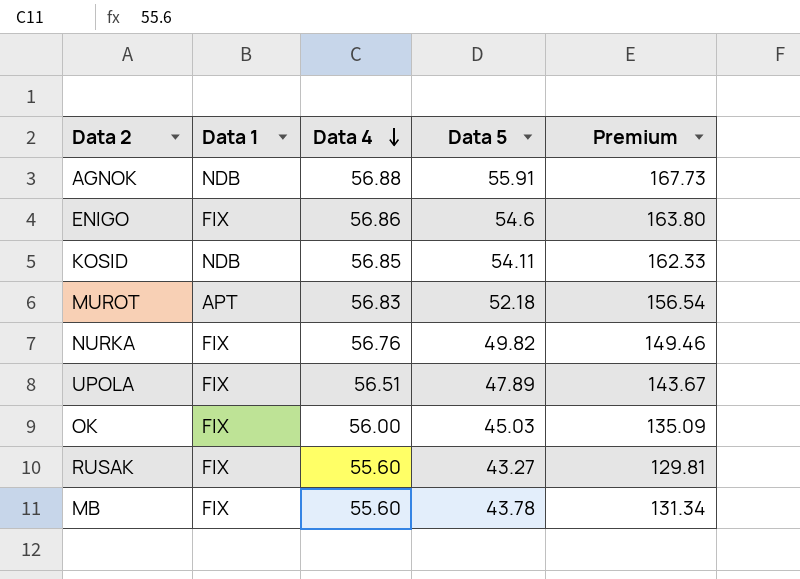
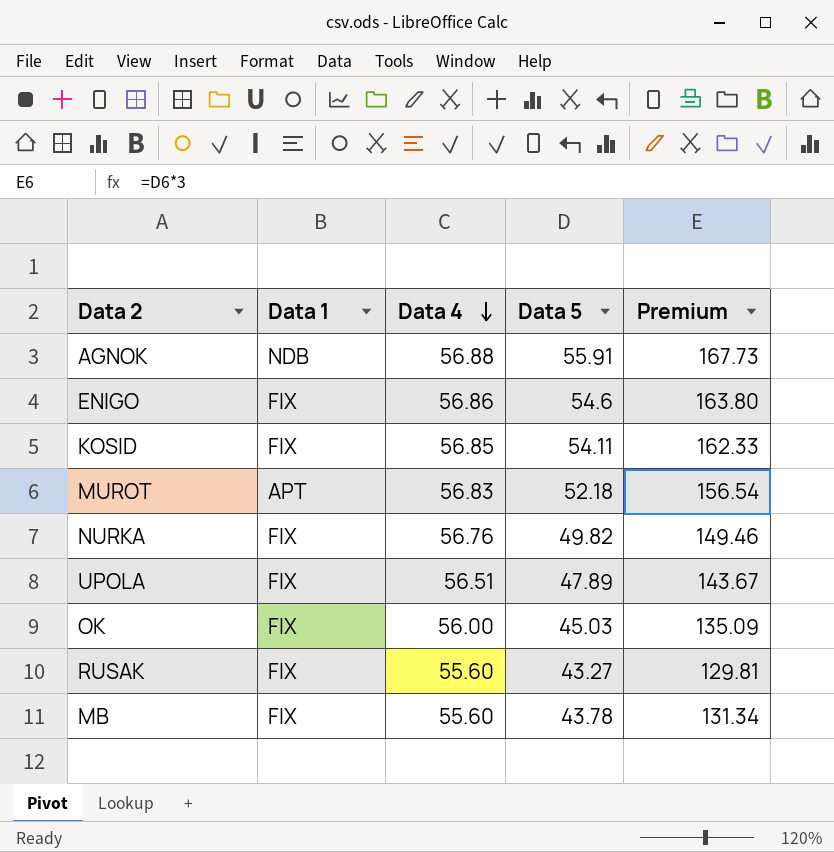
KOSID | Data 1: NDB -> FIX

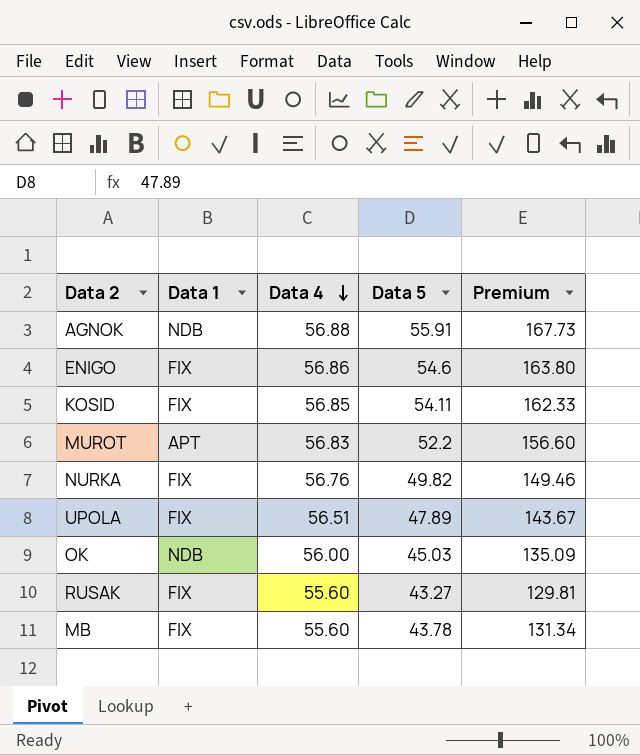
MUROT | Data 5: 52.18 -> 52.2
MUROT | Premium: 156.54 -> 156.60
OK | Data 1: FIX -> NDB

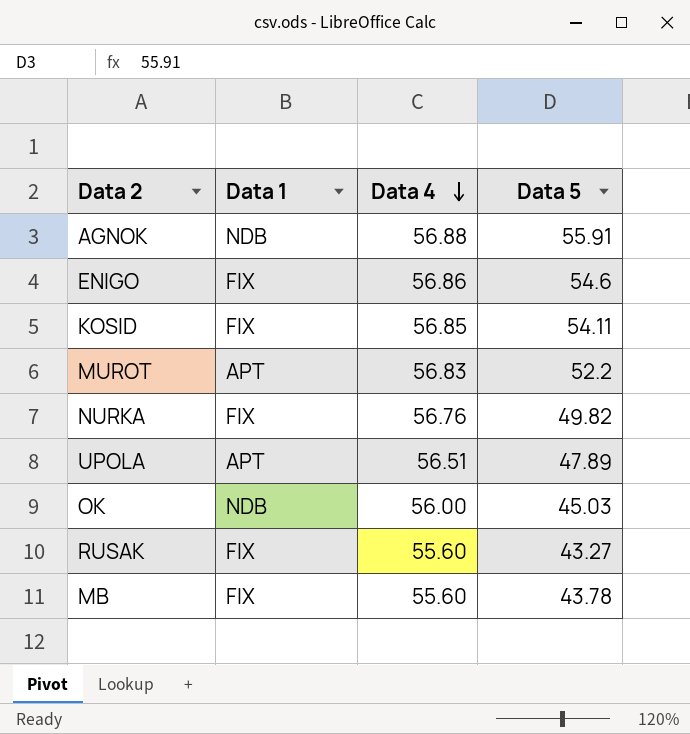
column Premium | formula: [Data 5] * 3 -> none
UPOLA | Data 1: FIX -> APT

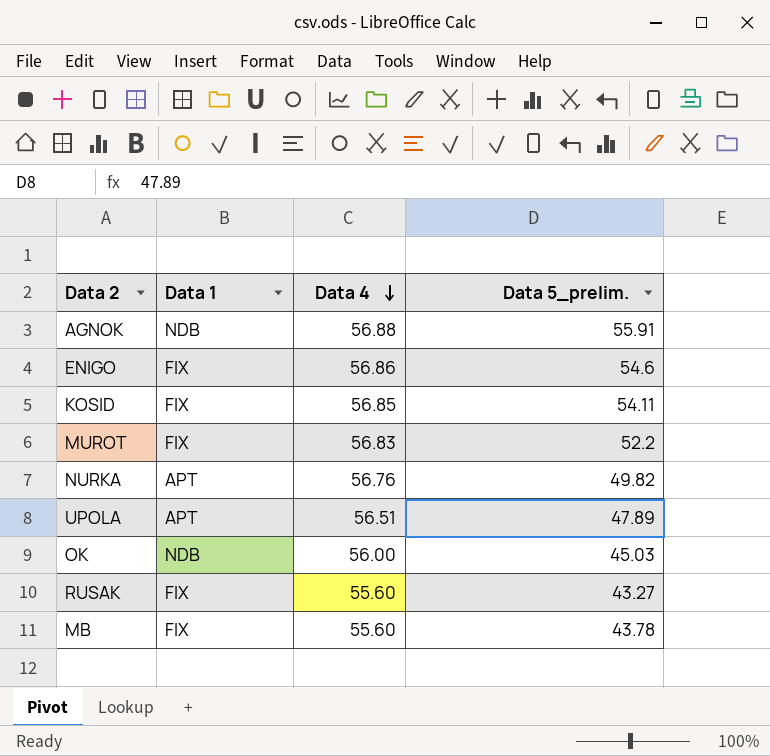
column name: Data 5 -> Data 5_prelim.
MUROT | Data 1: APT -> FIX
NURKA | Data 1: FIX -> APT

